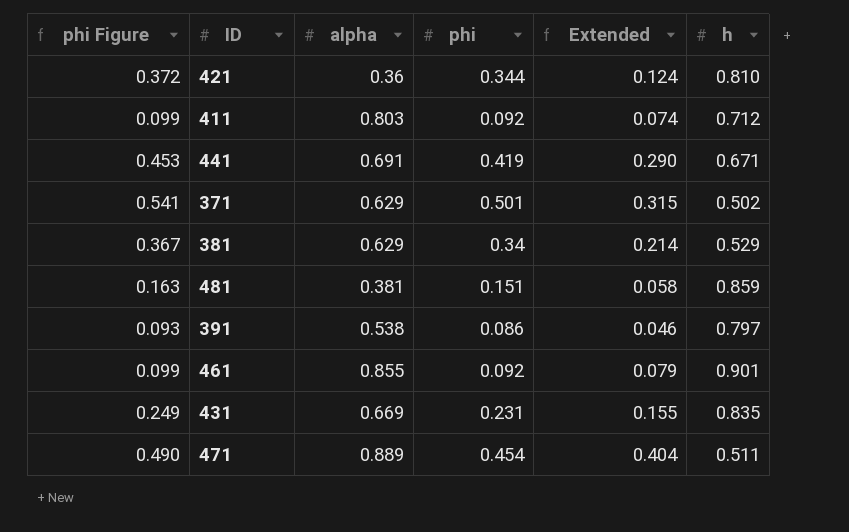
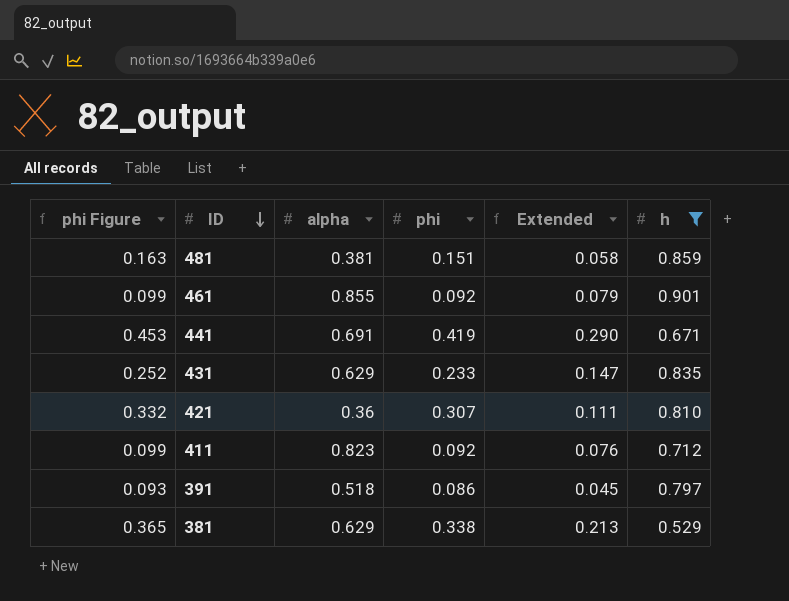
filter: none -> h >= 0.529
row order: none -> ID descending
431 | phi Figure: 0.249 -> 0.252
431 | alpha: 0.669 -> 0.629
431 | phi: 0.231 -> 0.233
431 | Extended: 0.155 -> 0.147
421 | phi Figure: 0.372 -> 0.332
421 | phi: 0.344 -> 0.307
421 | Extended: 0.124 -> 0.111
411 | alpha: 0.803 -> 0.823
411 | Extended: 0.074 -> 0.076
391 | alpha: 0.538 -> 0.518
391 | Extended: 0.046 -> 0.045
381 | phi Figure: 0.367 -> 0.365
381 | phi: 0.34 -> 0.338
381 | Extended: 0.214 -> 0.213

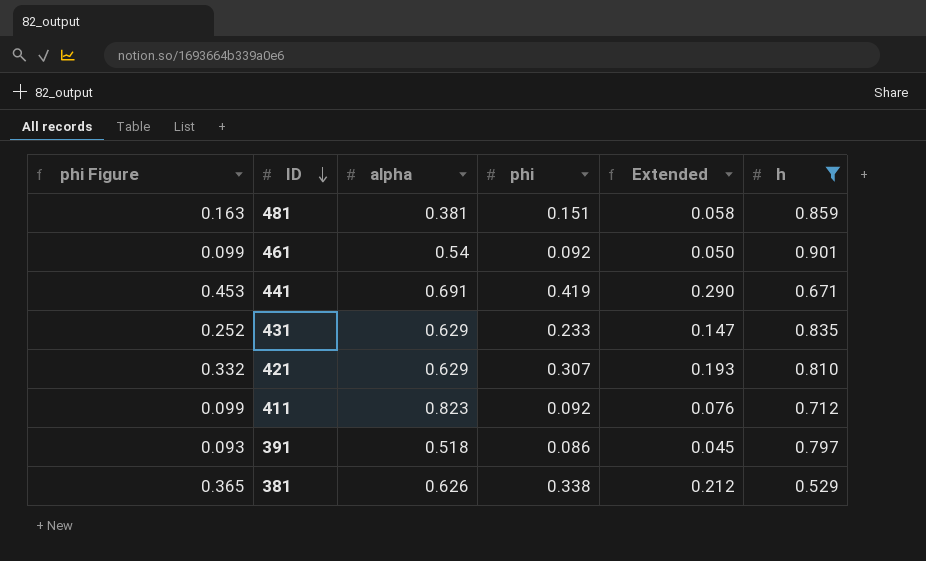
461 | alpha: 0.855 -> 0.54
461 | Extended: 0.079 -> 0.050
421 | alpha: 0.36 -> 0.629
421 | Extended: 0.111 -> 0.193
381 | alpha: 0.629 -> 0.626
381 | Extended: 0.213 -> 0.212

